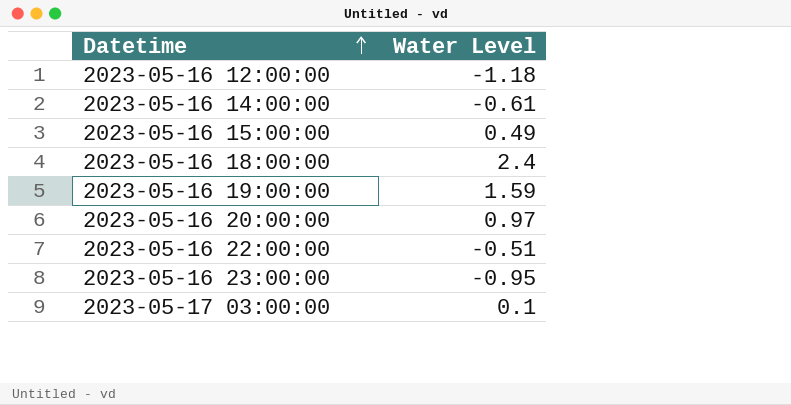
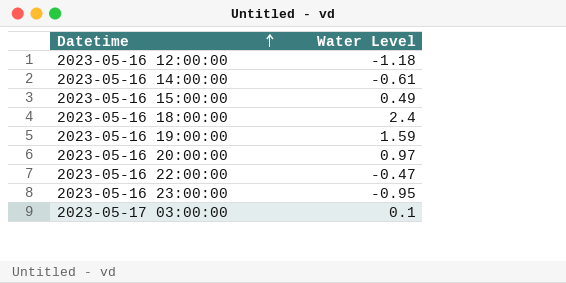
2023-05-16 22:00:00 | Water Level: -0.51 -> -0.47

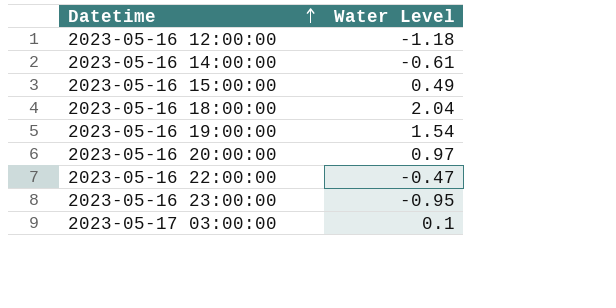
2023-05-16 18:00:00 | Water Level: 2.4 -> 2.04
2023-05-16 19:00:00 | Water Level: 1.59 -> 1.54

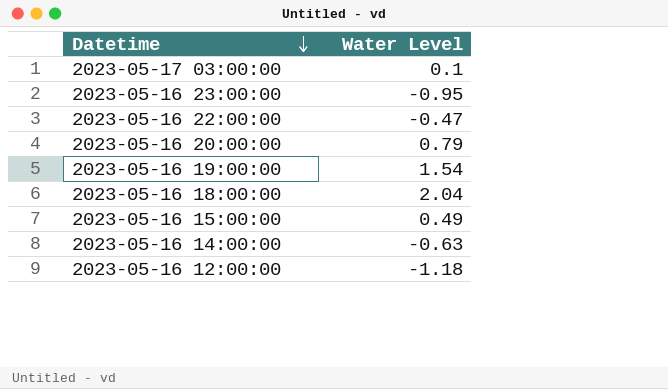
row order: Datetime ascending -> Datetime descending
2023-05-16 20:00:00 | Water Level: 0.97 -> 0.79
2023-05-16 14:00:00 | Water Level: -0.61 -> -0.63

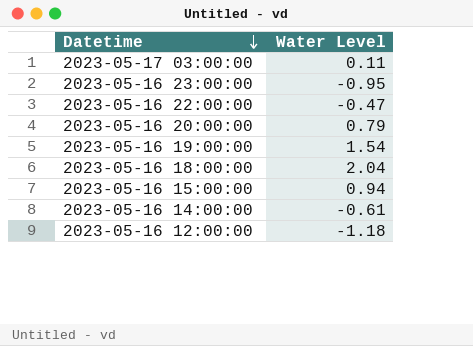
2023-05-17 03:00:00 | Water Level: 0.1 -> 0.11
2023-05-16 15:00:00 | Water Level: 0.49 -> 0.94
2023-05-16 14:00:00 | Water Level: -0.63 -> -0.61

